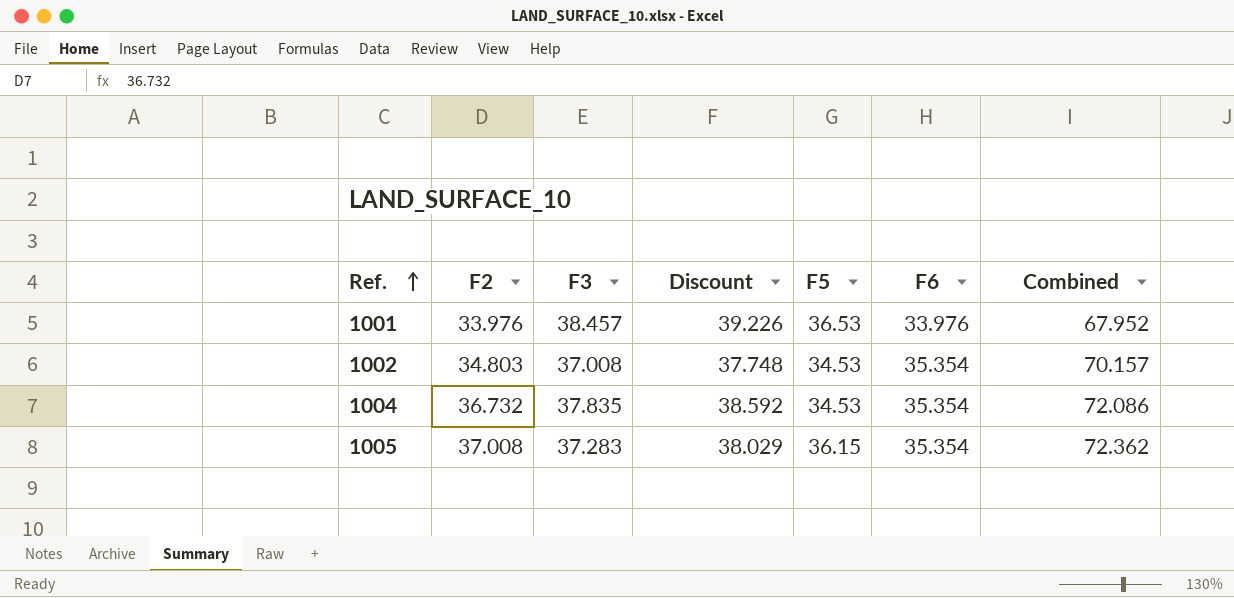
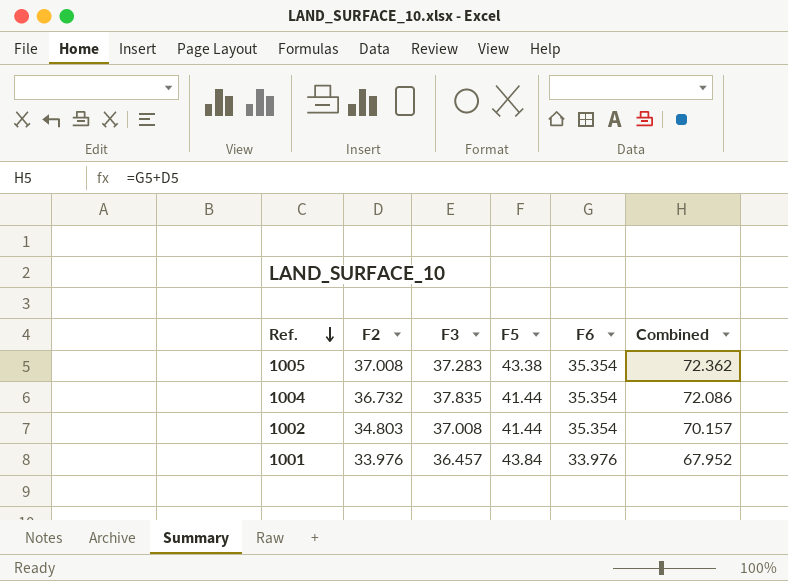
row order: Ref. ascending -> Ref. descending
column Discount | formula: [F3] * 1.02 -> none
1005 | F5: 36.15 -> 43.38
1004 | F5: 34.53 -> 41.44
1002 | F5: 34.53 -> 41.44
1001 | F3: 38.457 -> 36.457
1001 | F5: 36.53 -> 43.84

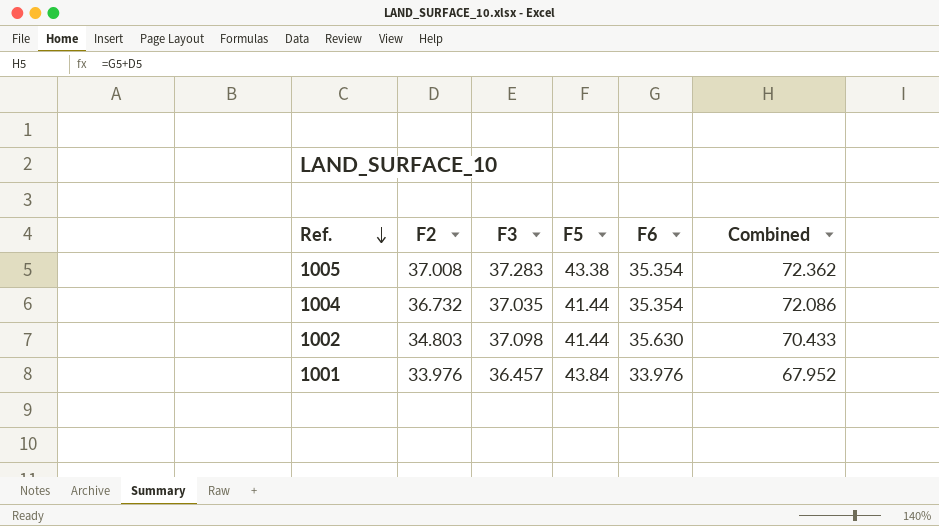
1004 | F3: 37.835 -> 37.035
1002 | F3: 37.008 -> 37.098
1002 | F6: 35.354 -> 35.630
1002 | Combined: 70.157 -> 70.433

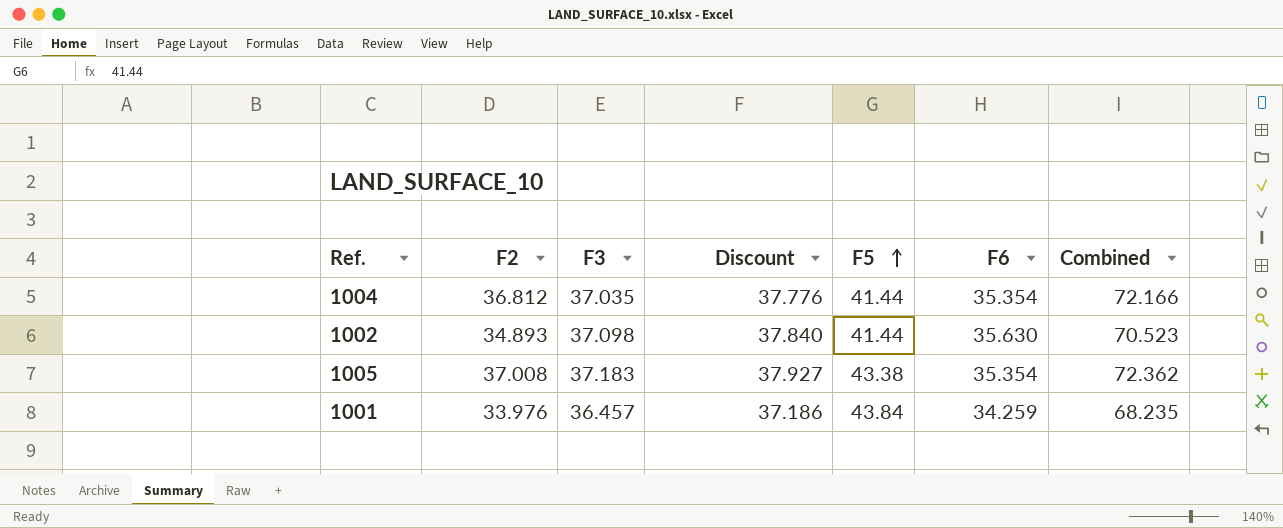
row order: Ref. descending -> F5 ascending
column Discount | formula: none -> [F3] * 1.02
1004 | F2: 36.732 -> 36.812
1004 | Combined: 72.086 -> 72.166
1002 | F2: 34.803 -> 34.893
1002 | Combined: 70.433 -> 70.523
1005 | F3: 37.283 -> 37.183
1001 | F6: 33.976 -> 34.259
1001 | Combined: 67.952 -> 68.235

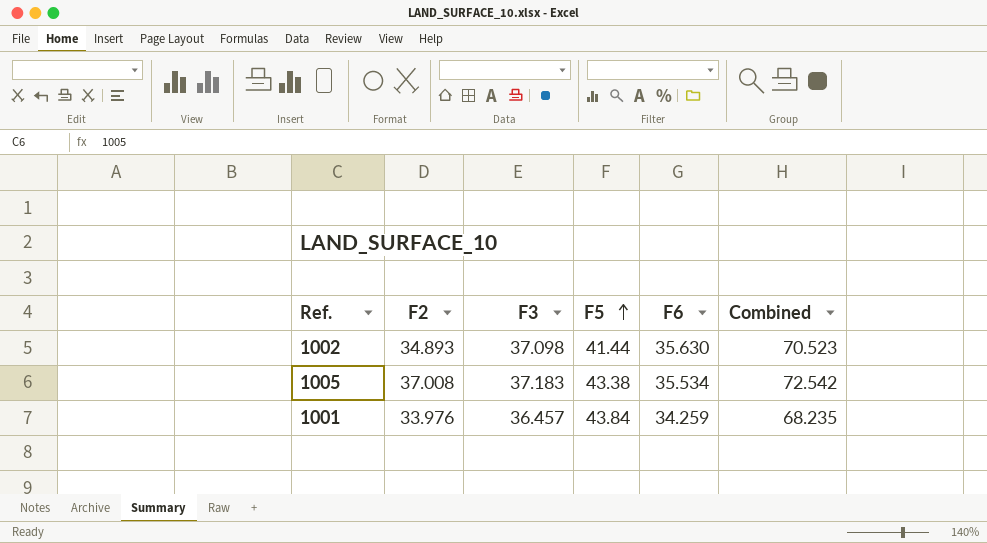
column Discount | formula: [F3] * 1.02 -> none
row 1004: 36.812 | 37.035 | 37.776 | 41.44 | 35.354 | 72.166 -> none
1005 | F6: 35.354 -> 35.534
1005 | Combined: 72.362 -> 72.542

